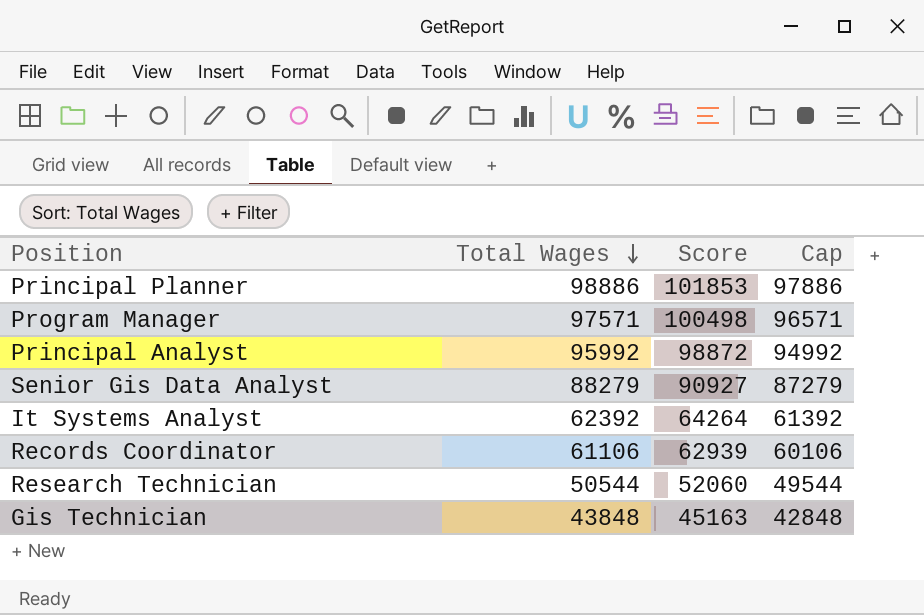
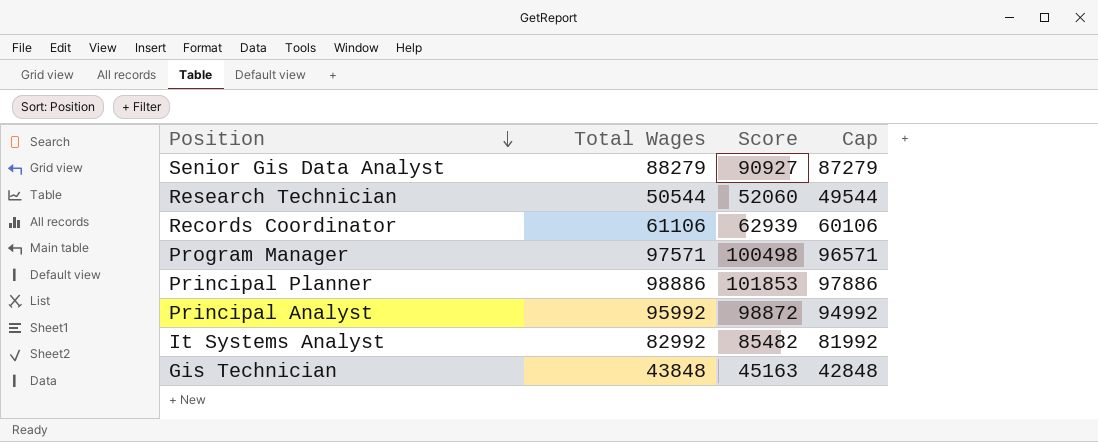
row order: Total Wages descending -> Position descending
It Systems Analyst | Total Wages: 62392 -> 82992
It Systems Analyst | Score: 64264 -> 85482
It Systems Analyst | Cap: 61392 -> 81992

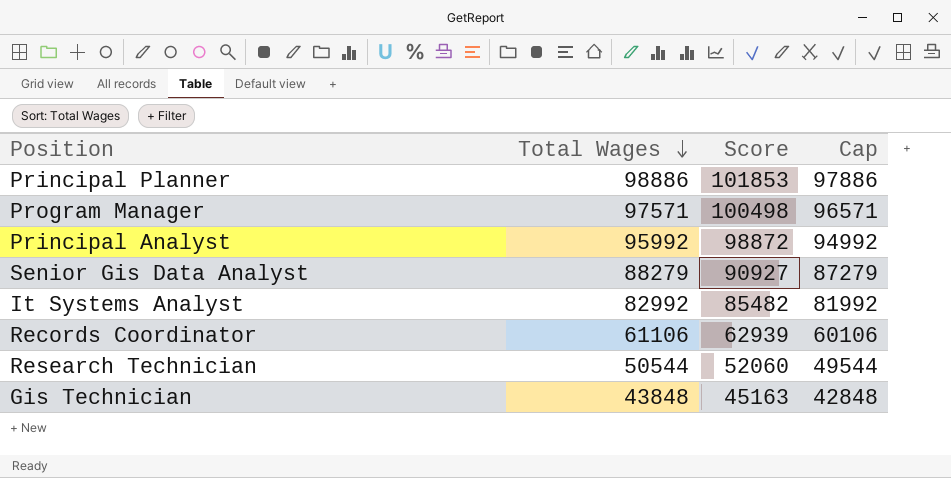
row order: Position descending -> Total Wages descending

